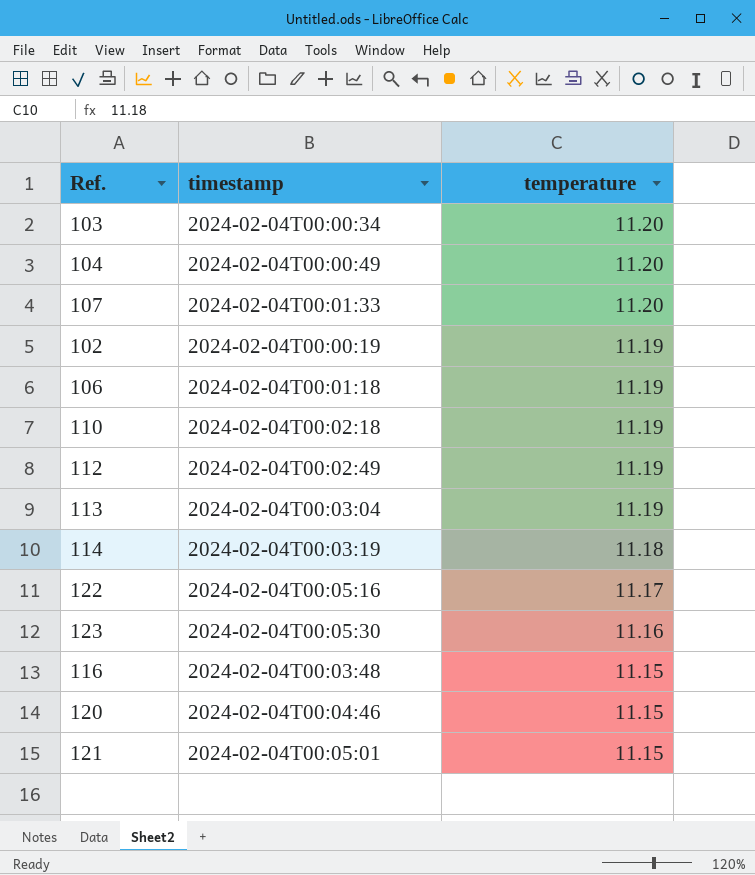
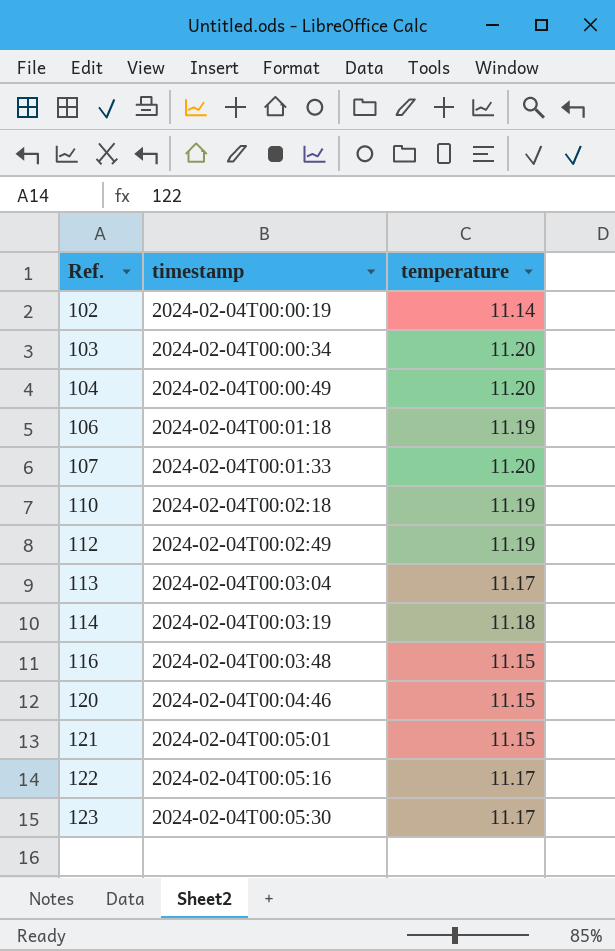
row order: temperature descending -> Ref. ascending
102 | temperature: 11.19 -> 11.14
113 | temperature: 11.19 -> 11.17
123 | temperature: 11.16 -> 11.17

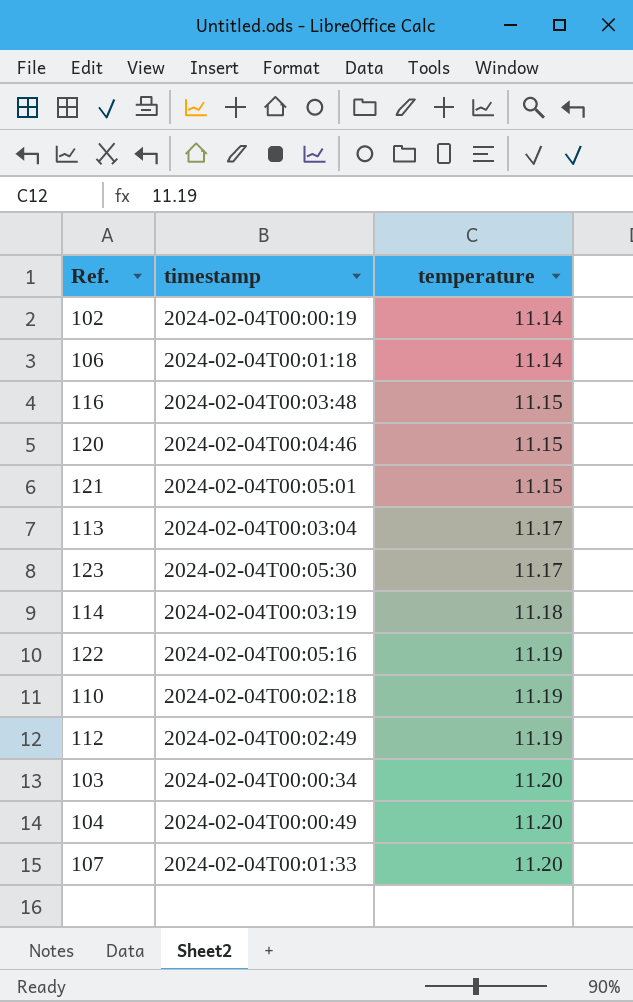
row order: Ref. ascending -> temperature ascending
106 | temperature: 11.19 -> 11.14
122 | temperature: 11.17 -> 11.19

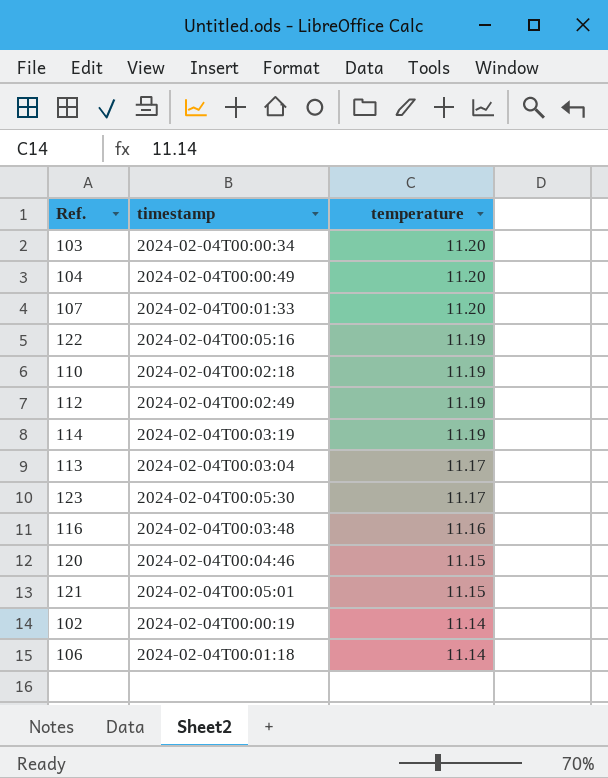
row order: temperature ascending -> temperature descending
114 | temperature: 11.18 -> 11.19
116 | temperature: 11.15 -> 11.16

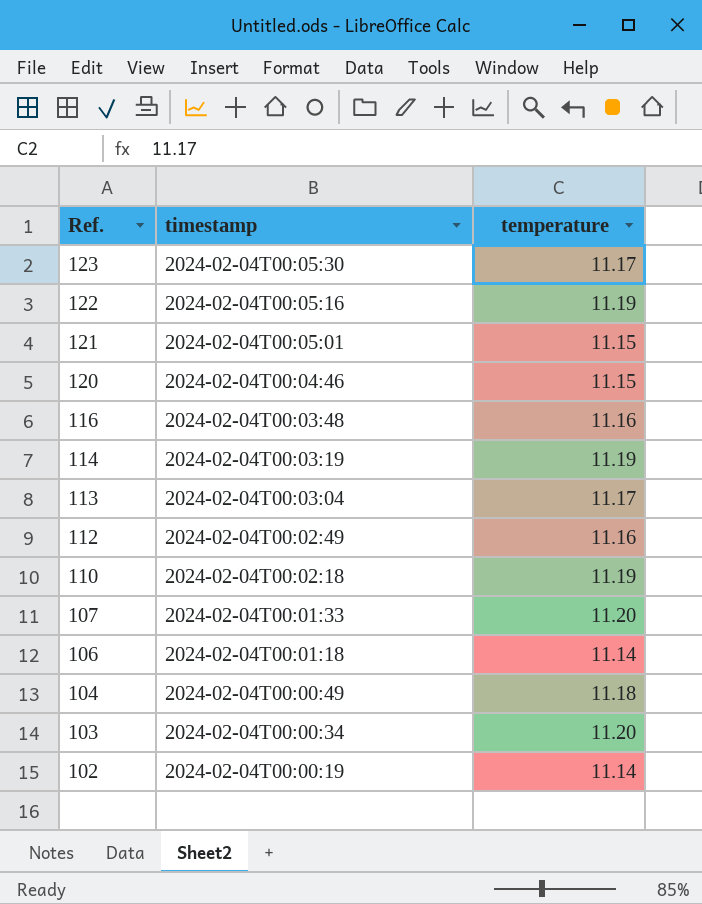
row order: temperature descending -> Ref. descending
112 | temperature: 11.19 -> 11.16
104 | temperature: 11.20 -> 11.18

